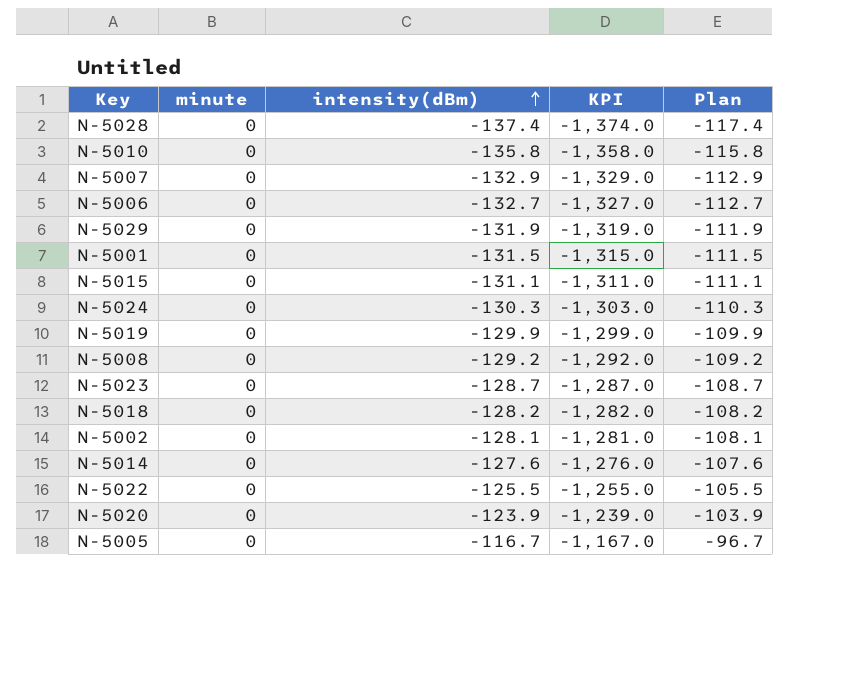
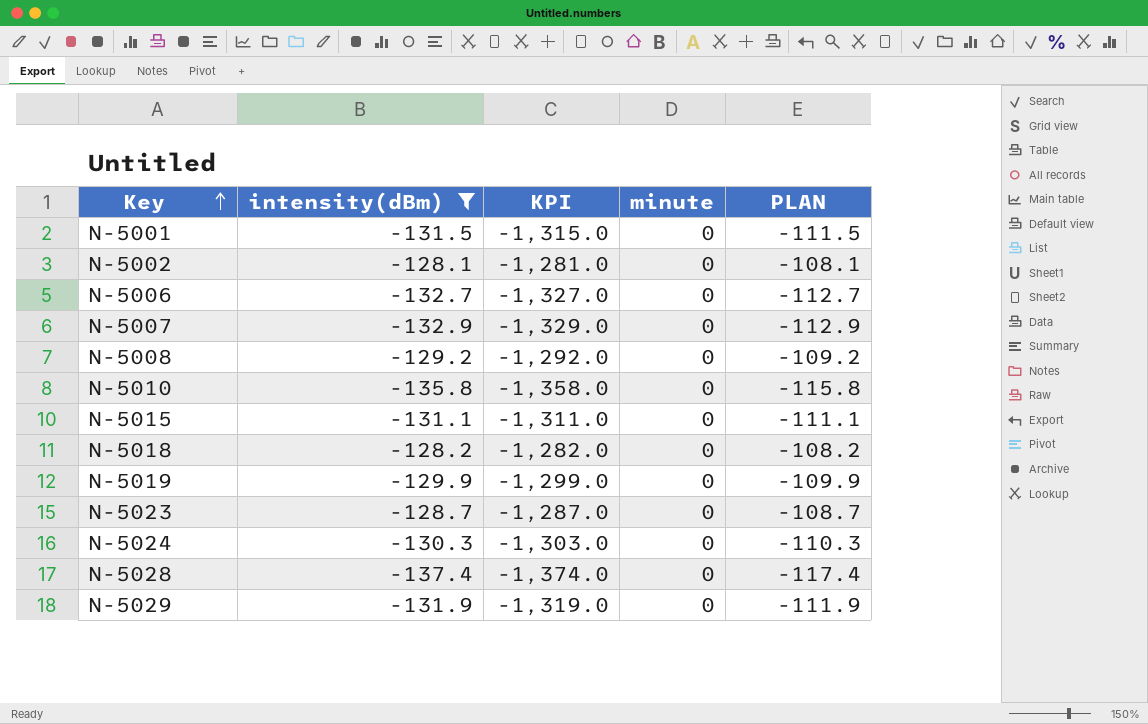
filter: none -> intensity(dBm) <= -128.1
row order: intensity(dBm) ascending -> Key ascending
column minute | position: 2 -> 4
column name: Plan -> PLAN

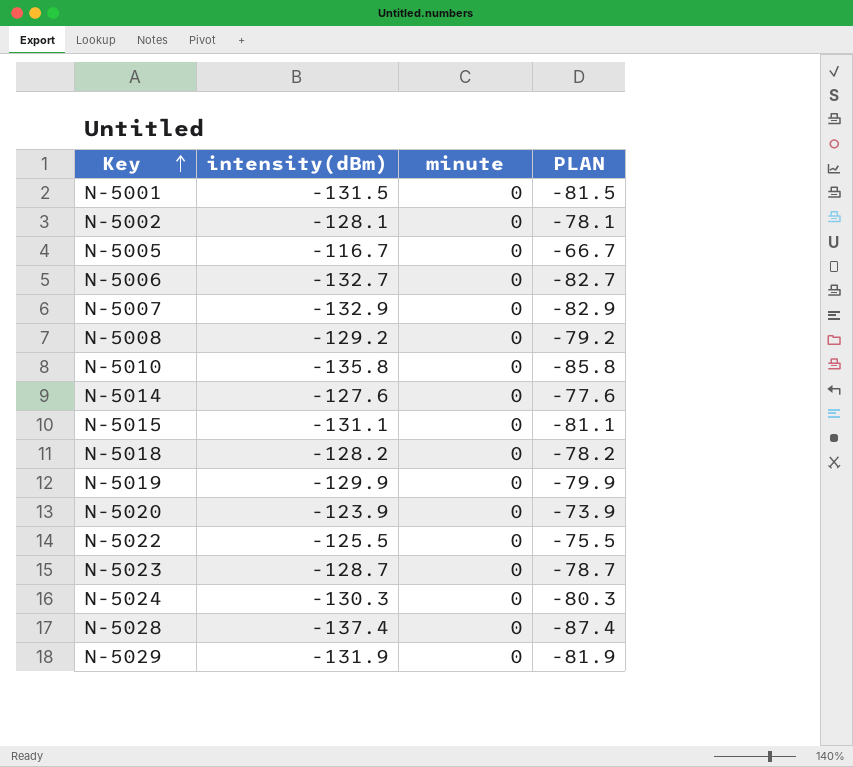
filter: intensity(dBm) <= -128.1 -> none
column KPI | formula: [intensity(dBm)] * 10 -> none
column PLAN | formula: [intensity(dBm)] + 20 -> [intensity(dBm)] + 50

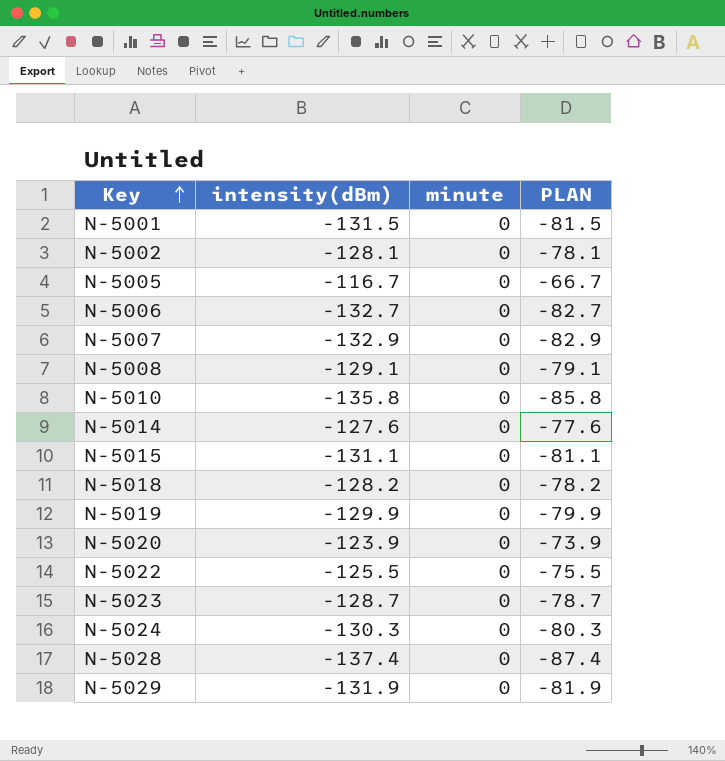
N-5008 | intensity(dBm): -129.2 -> -129.1
N-5008 | PLAN: -79.2 -> -79.1

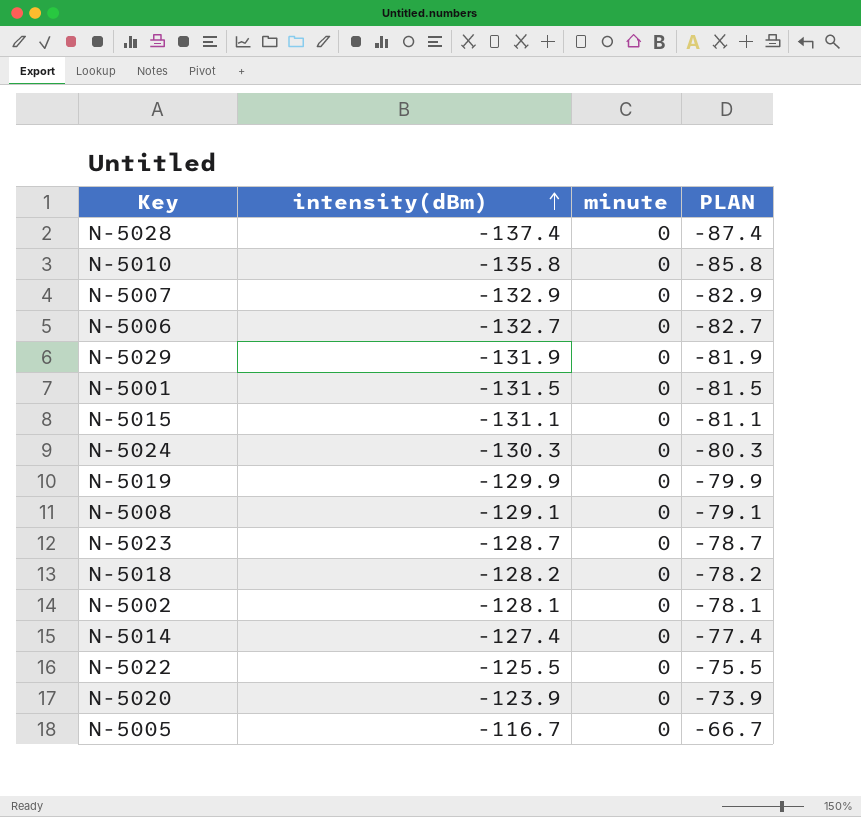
row order: Key ascending -> intensity(dBm) ascending
N-5014 | intensity(dBm): -127.6 -> -127.4
N-5014 | PLAN: -77.6 -> -77.4

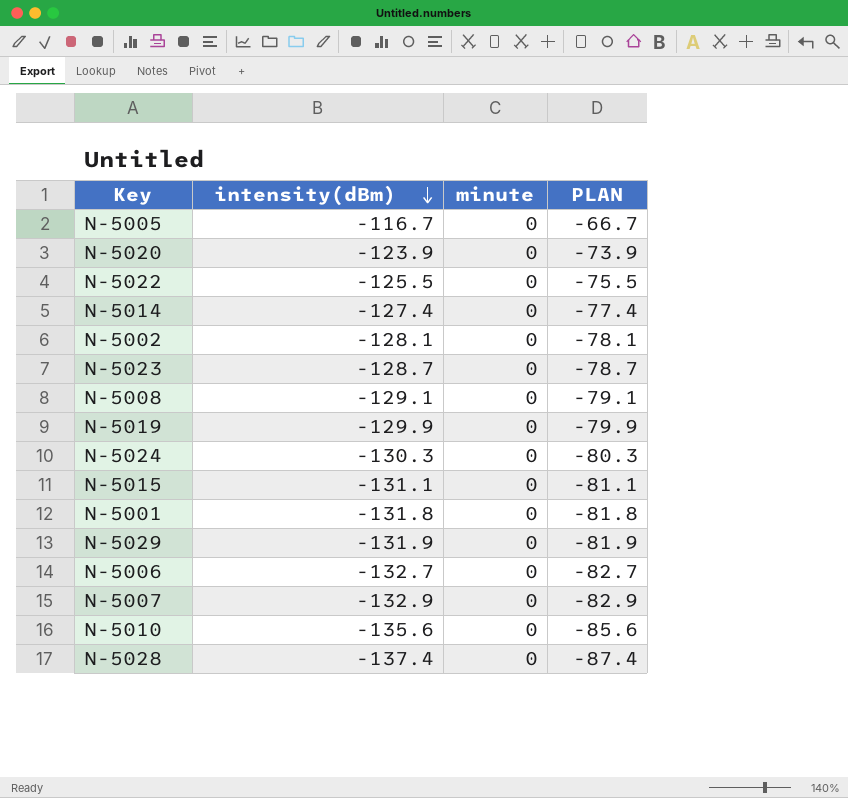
row order: intensity(dBm) ascending -> intensity(dBm) descending
row N-5018: -128.2 | 0 | -78.2 -> none
N-5001 | intensity(dBm): -131.5 -> -131.8
N-5001 | PLAN: -81.5 -> -81.8
N-5010 | intensity(dBm): -135.8 -> -135.6
N-5010 | PLAN: -85.8 -> -85.6

